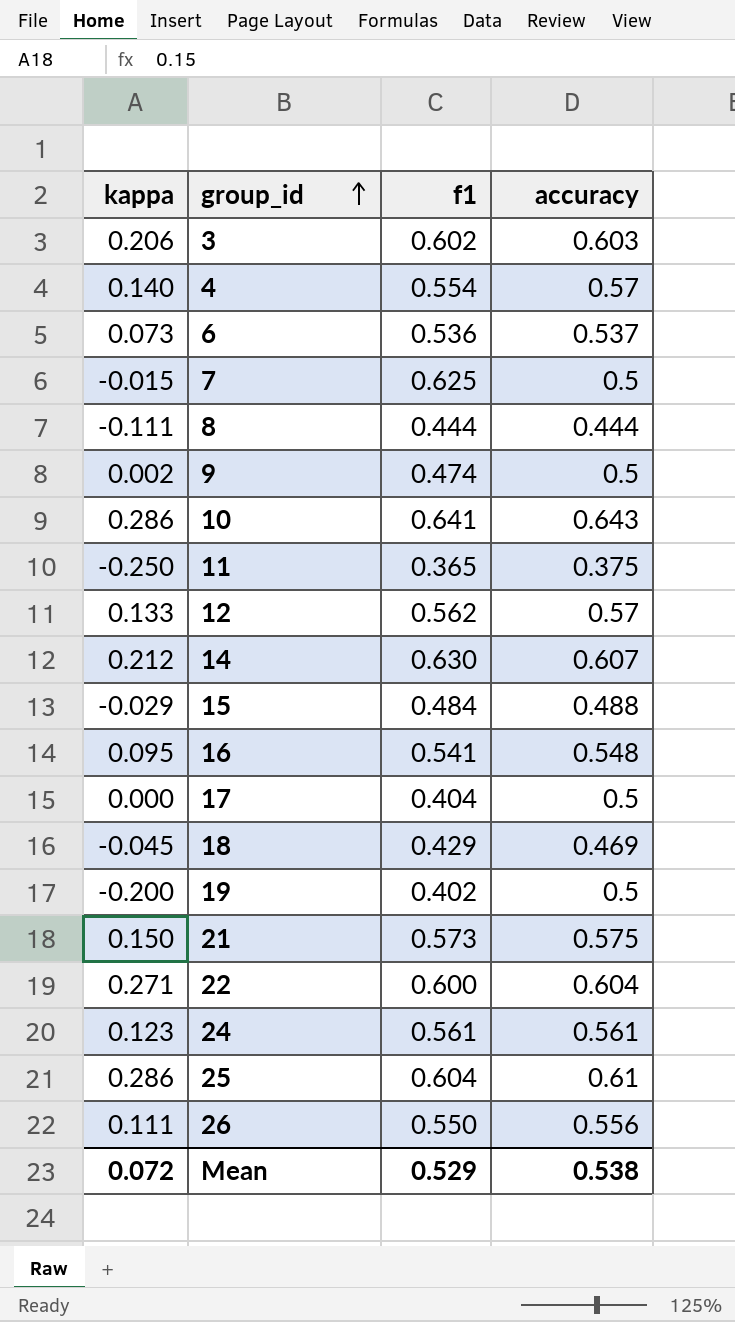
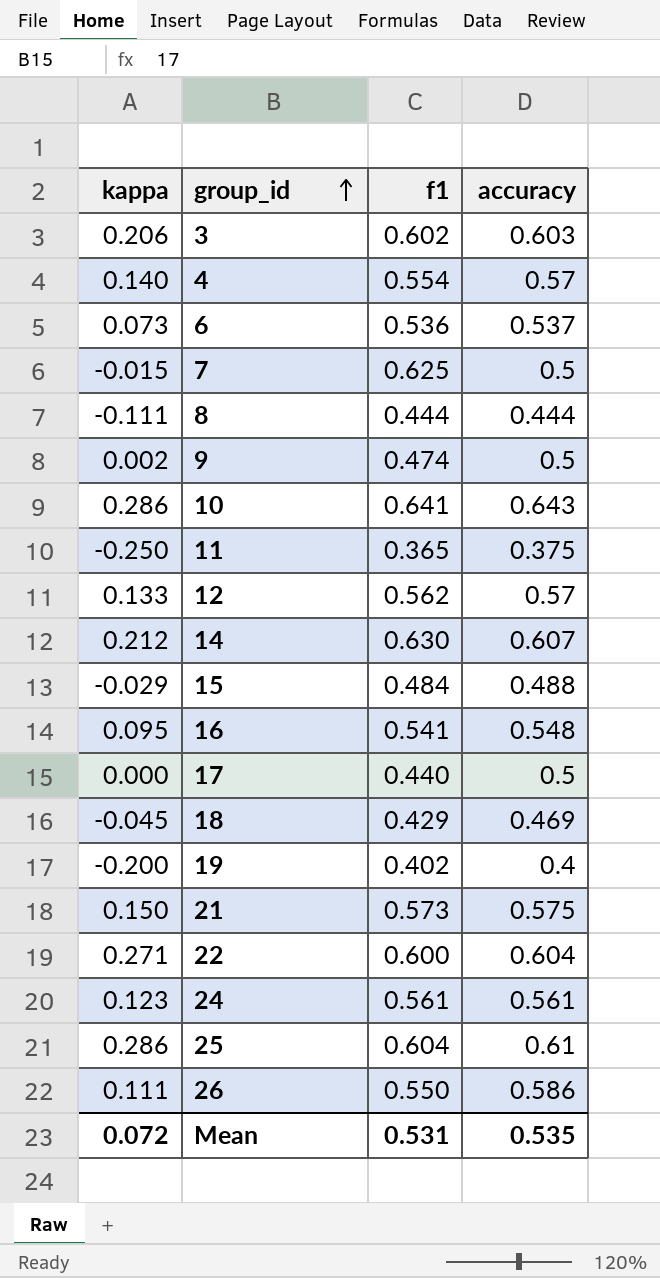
17 | f1: 0.404 -> 0.440
19 | accuracy: 0.5 -> 0.4
26 | accuracy: 0.556 -> 0.586
Mean | f1: 0.529 -> 0.531
Mean | accuracy: 0.538 -> 0.535

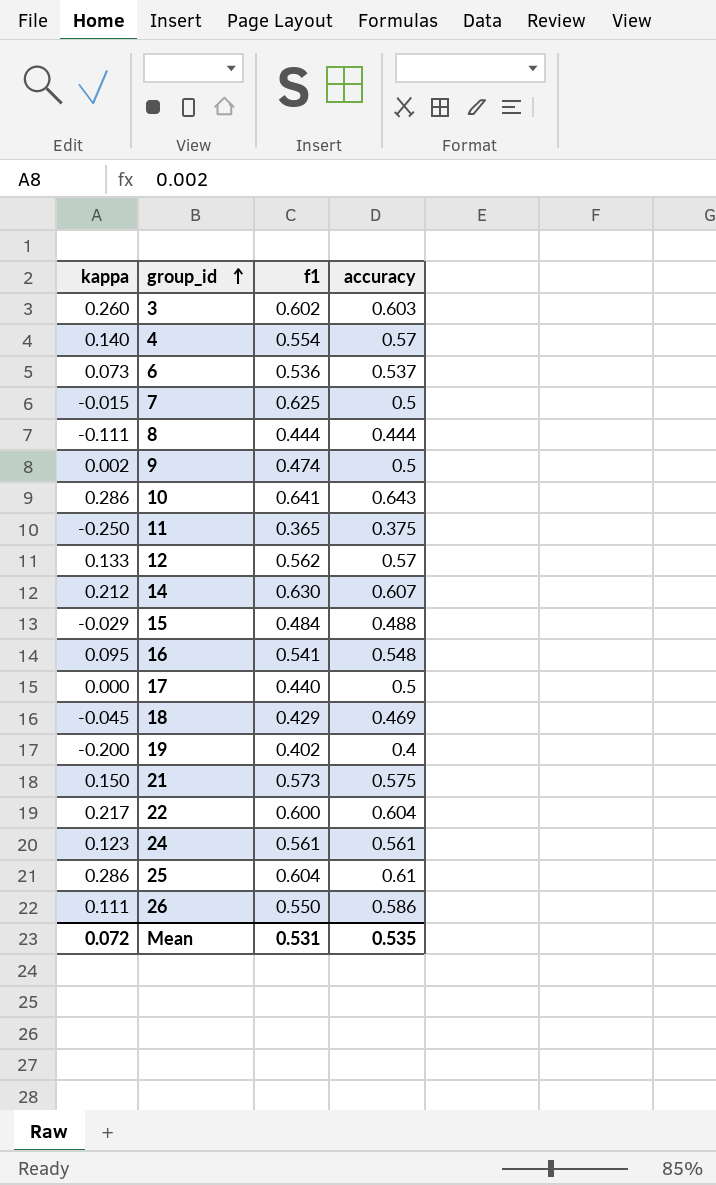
3 | kappa: 0.206 -> 0.260
22 | kappa: 0.271 -> 0.217

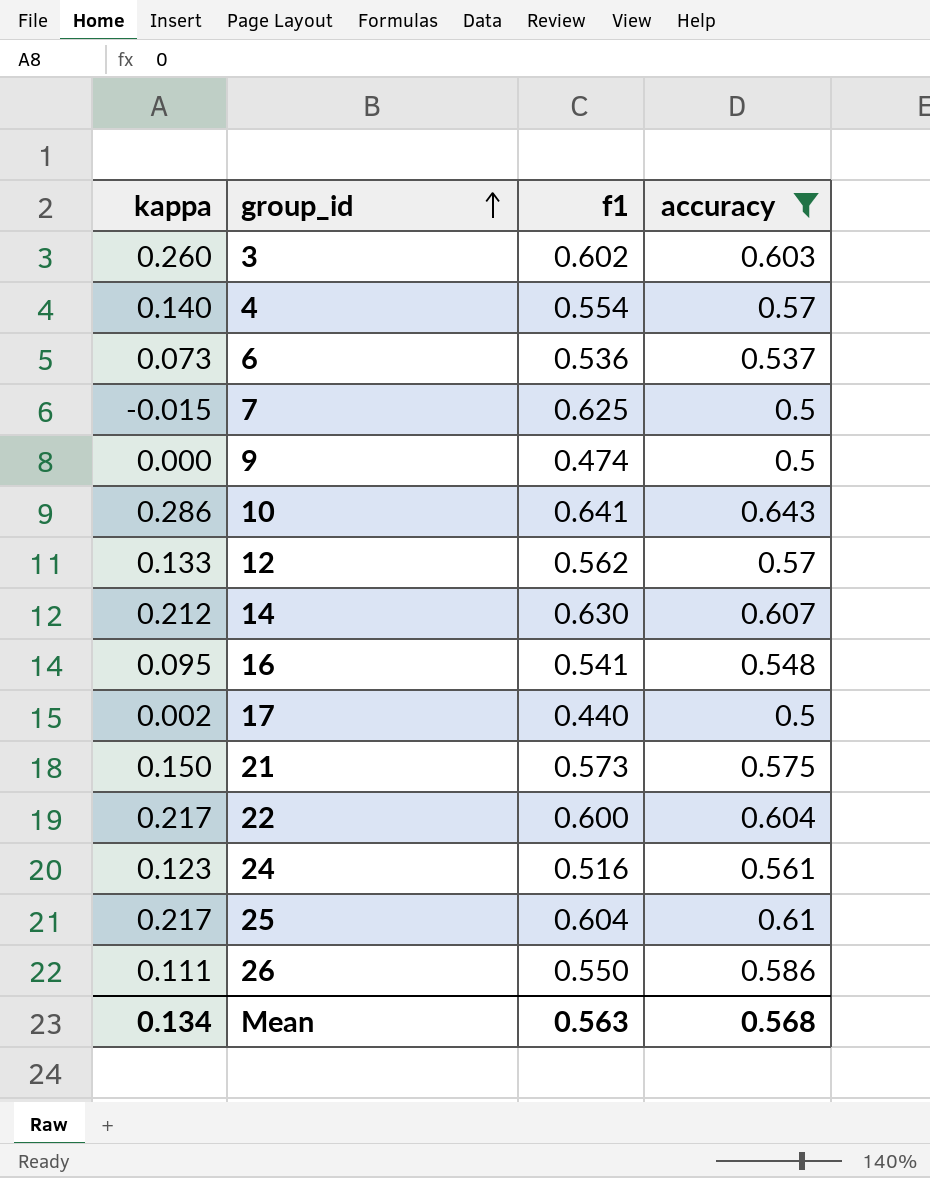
filter: none -> accuracy >= 0.5
9 | kappa: 0.002 -> 0.000
17 | kappa: 0.000 -> 0.002
24 | f1: 0.561 -> 0.516
25 | kappa: 0.286 -> 0.217
Mean | kappa: 0.072 -> 0.134
Mean | f1: 0.531 -> 0.563
Mean | accuracy: 0.535 -> 0.568

